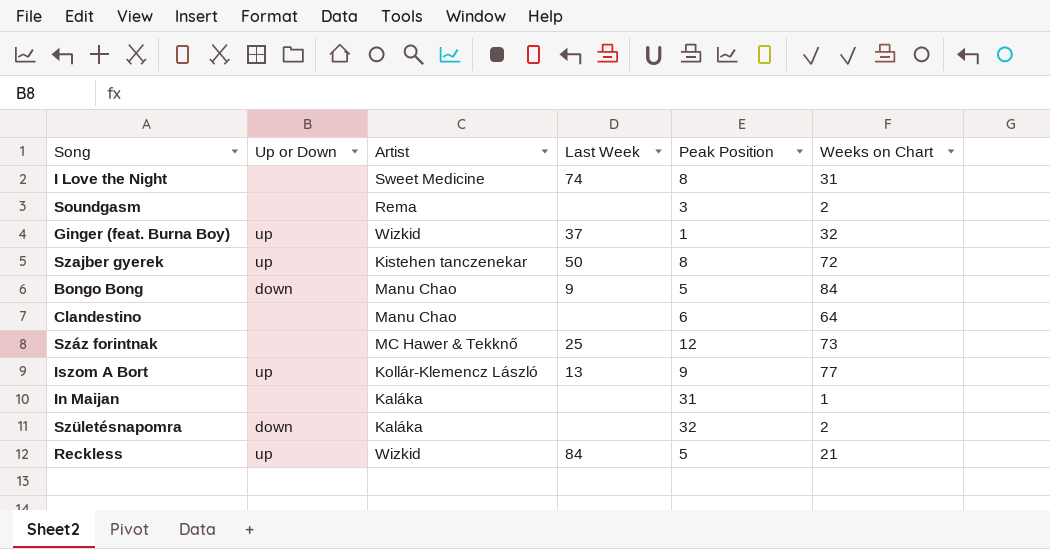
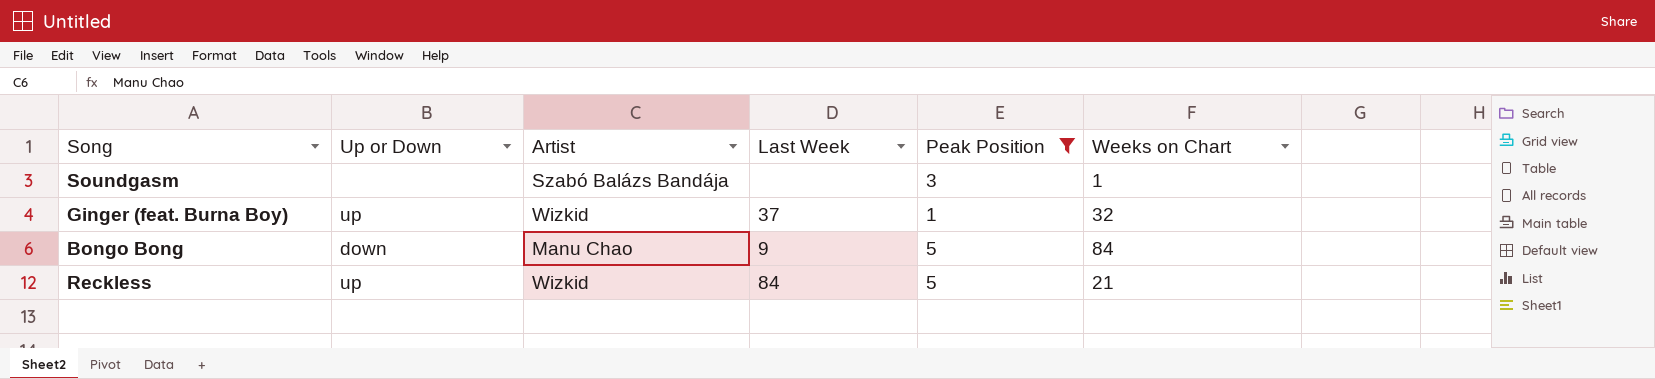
filter: none -> Peak Position <= 5
Soundgasm | Artist: Rema -> Szabó Balázs Bandája
Soundgasm | Weeks on Chart: 2 -> 1

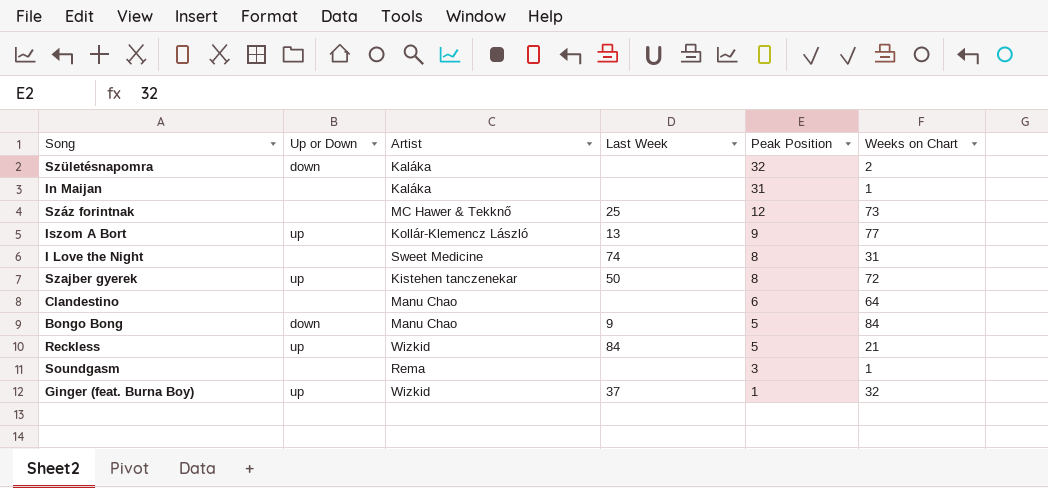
filter: Peak Position <= 5 -> none
row order: none -> Peak Position descending
Soundgasm | Artist: Szabó Balázs Bandája -> Rema

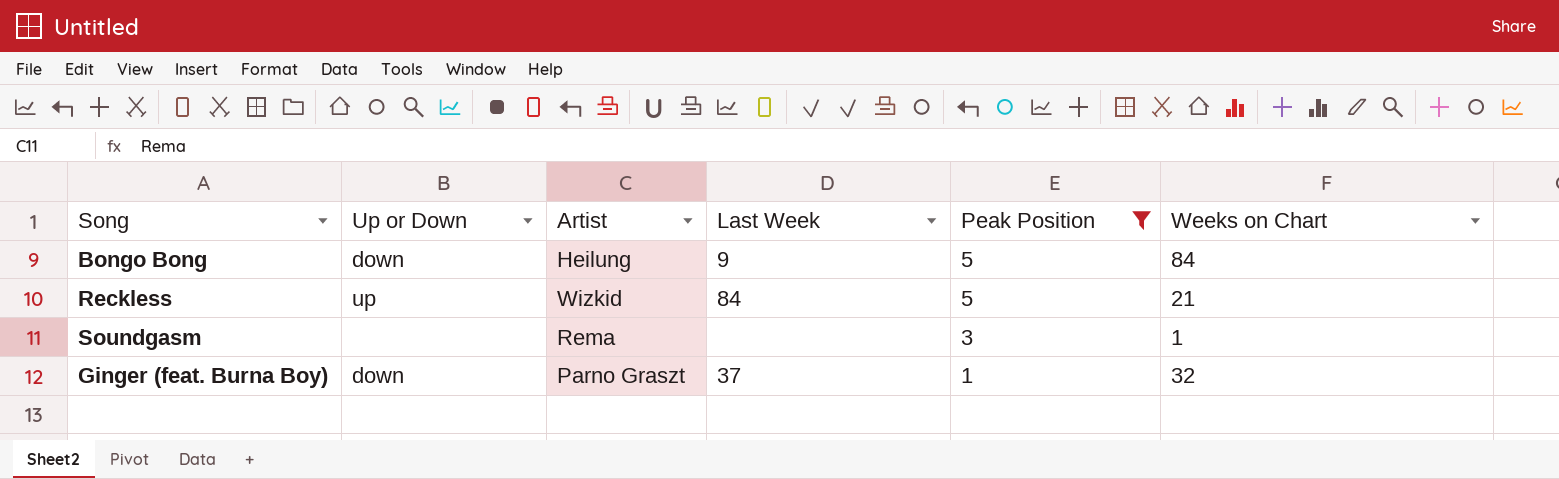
filter: none -> Peak Position <= 5
Bongo Bong | Artist: Manu Chao -> Heilung
Ginger (feat. Burna Boy) | Up or Down: up -> down
Ginger (feat. Burna Boy) | Artist: Wizkid -> Parno Graszt

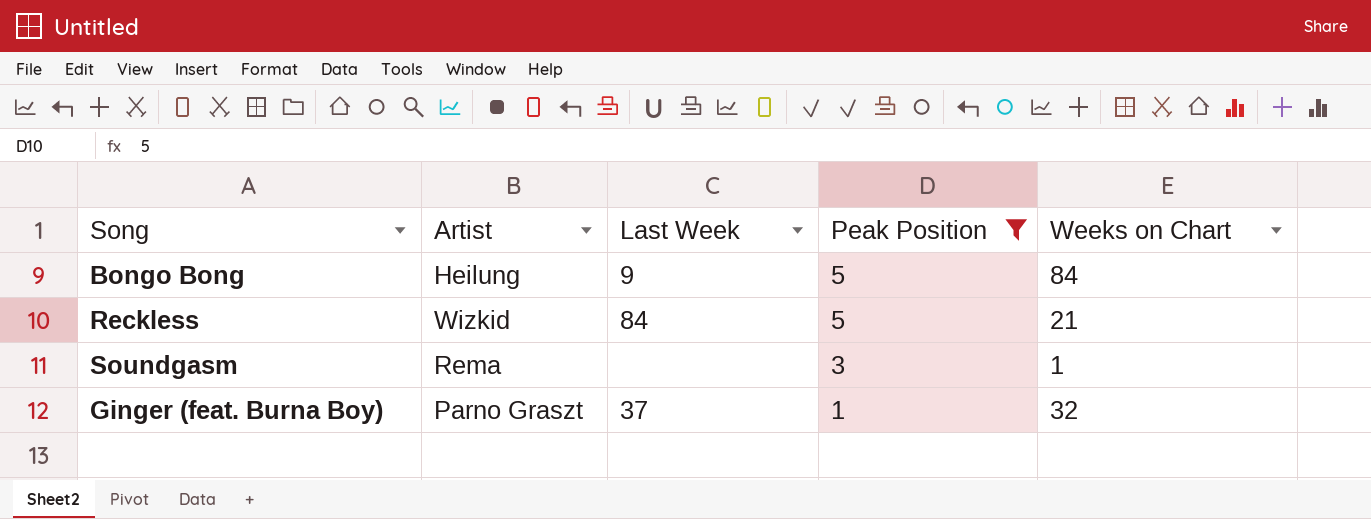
column Up or Down | position: 2 -> none

